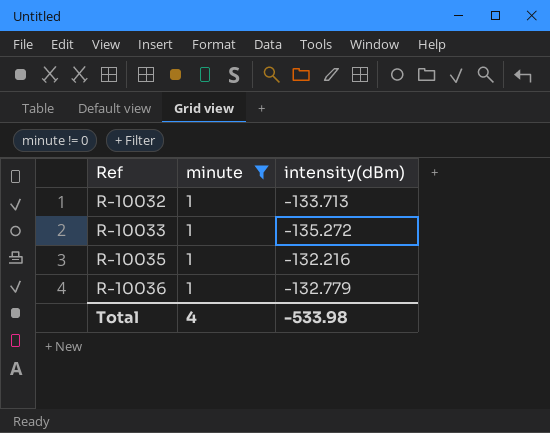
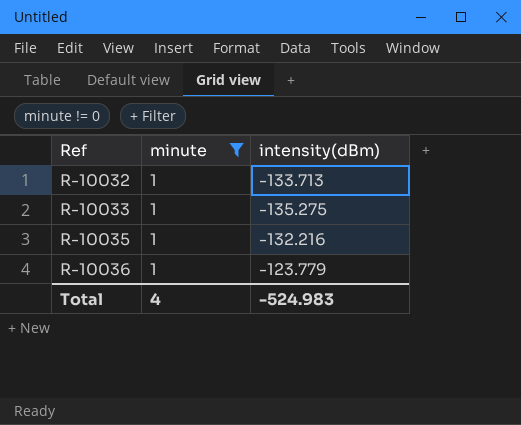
R-10033 | intensity(dBm): -135.272 -> -135.275
R-10036 | intensity(dBm): -132.779 -> -123.779
Total | intensity(dBm): -533.98 -> -524.983

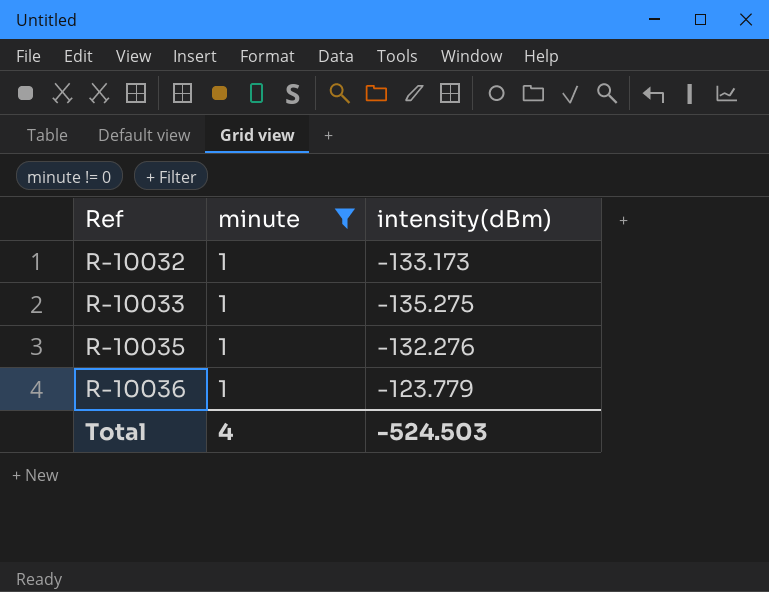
R-10032 | intensity(dBm): -133.713 -> -133.173
R-10035 | intensity(dBm): -132.216 -> -132.276
Total | intensity(dBm): -524.983 -> -524.503

